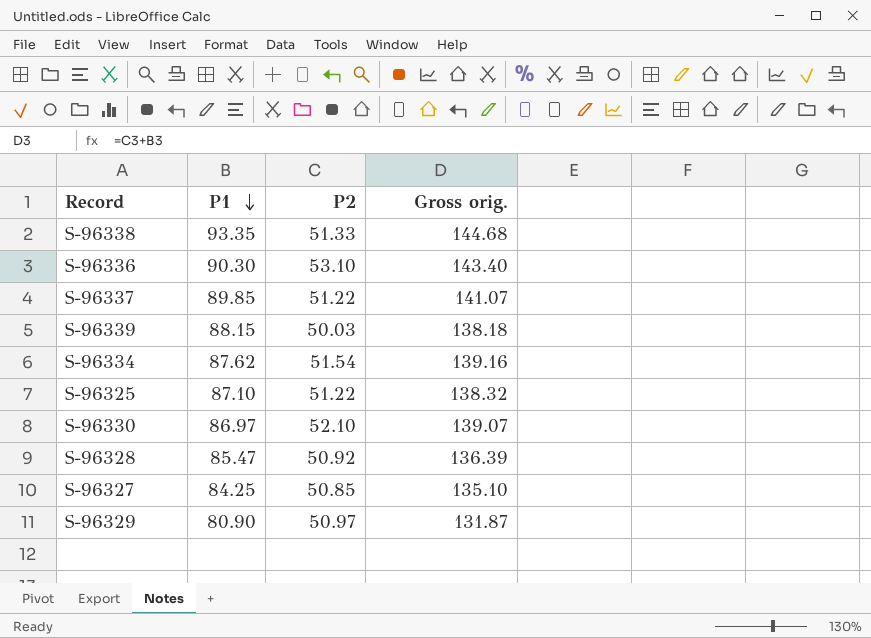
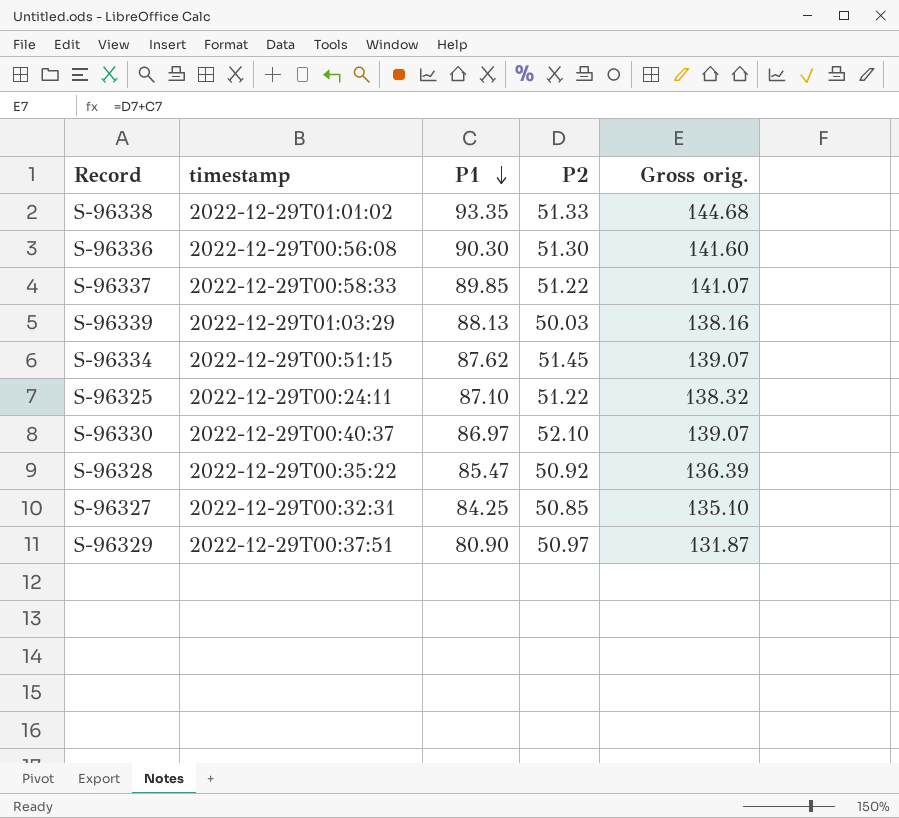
column timestamp | position: none -> 2
S-96336 | P2: 53.10 -> 51.30
S-96336 | Gross orig.: 143.40 -> 141.60
S-96339 | P1: 88.15 -> 88.13
S-96339 | Gross orig.: 138.18 -> 138.16
S-96334 | P2: 51.54 -> 51.45
S-96334 | Gross orig.: 139.16 -> 139.07

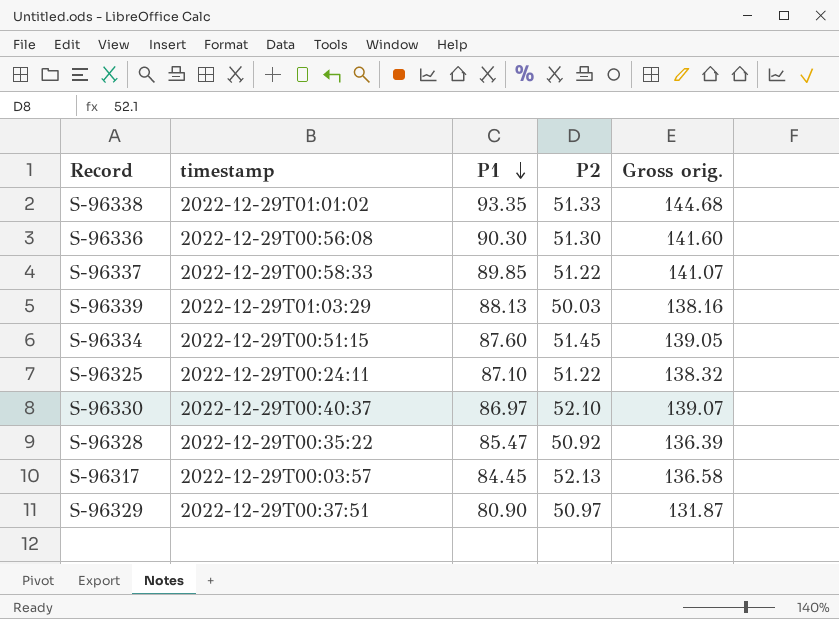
row S-96327: 2022-12-29T00:32:31 | 84.25 | 50.85 | 135.10 -> none
S-96334 | P1: 87.62 -> 87.60
S-96334 | Gross orig.: 139.07 -> 139.05
row S-96317: none -> 2022-12-29T00:03:57 | 84.45 | 52.13 | 136.58

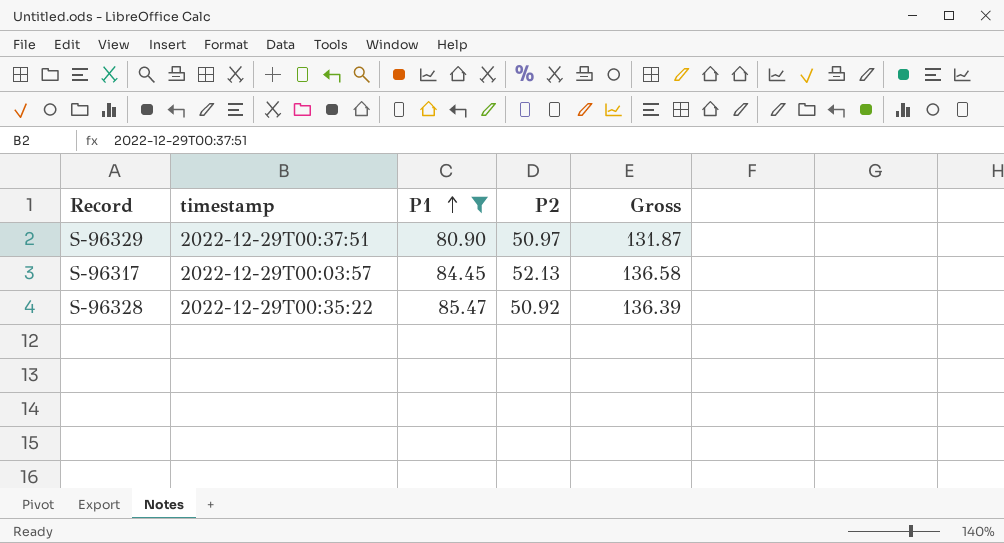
filter: none -> P1 <= 85.47
row order: P1 descending -> P1 ascending
column name: Gross orig. -> Gross

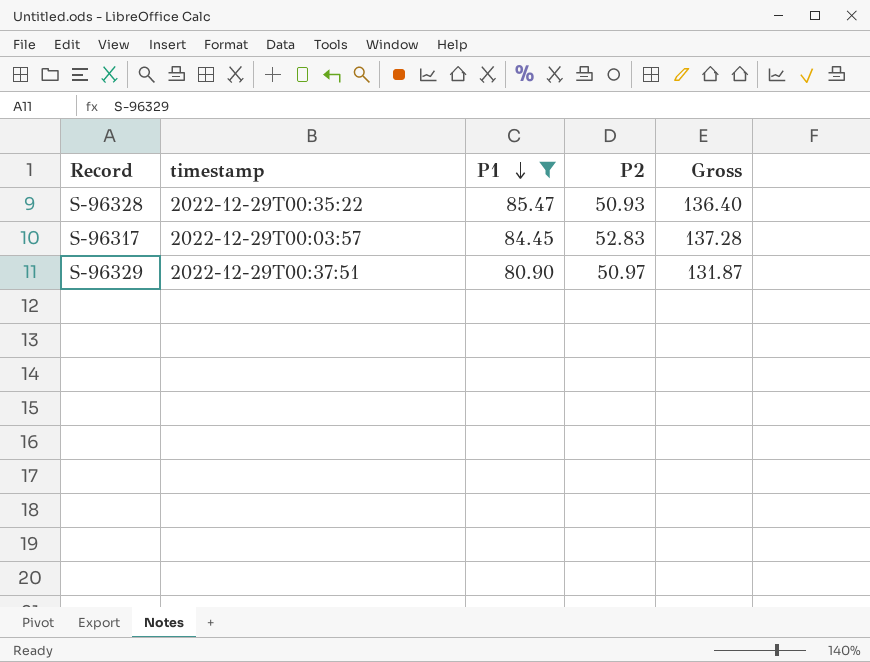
row order: P1 ascending -> P1 descending
S-96328 | P2: 50.92 -> 50.93
S-96328 | Gross: 136.39 -> 136.40
S-96317 | P2: 52.13 -> 52.83
S-96317 | Gross: 136.58 -> 137.28

